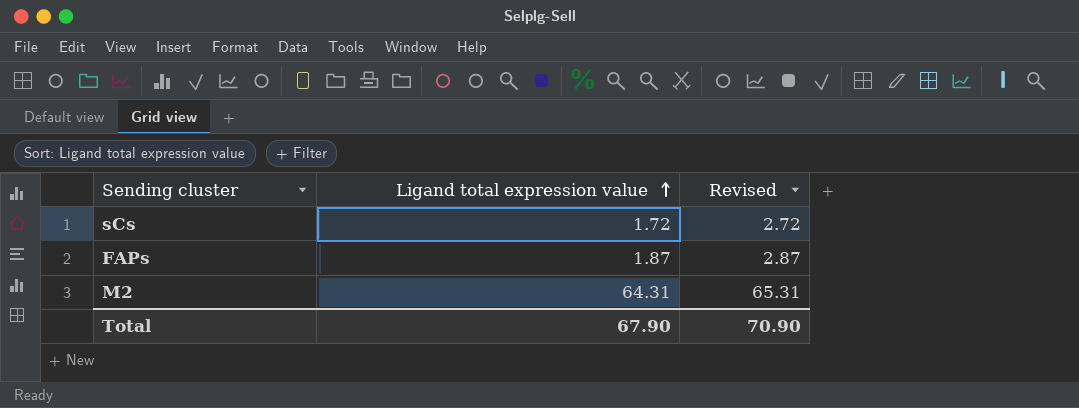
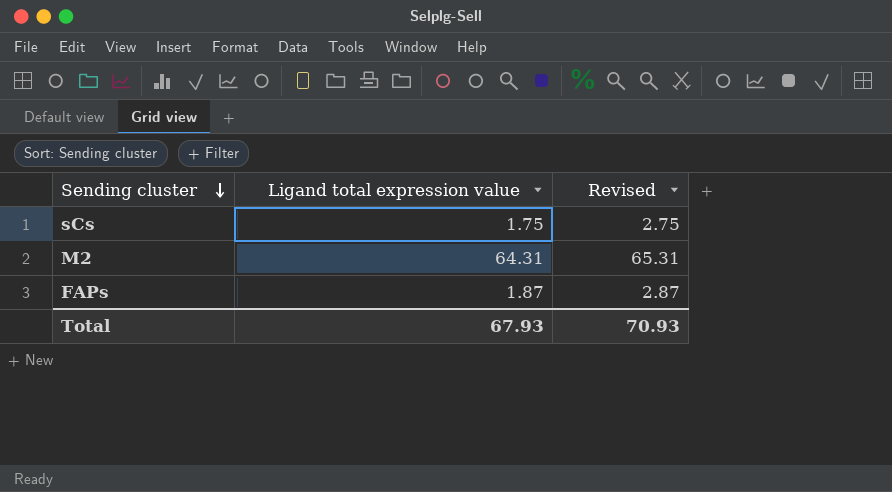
row order: Ligand total expression value ascending -> Sending cluster descending
sCs | Ligand total expression value: 1.72 -> 1.75
sCs | Revised: 2.72 -> 2.75
Total | Ligand total expression value: 67.90 -> 67.93
Total | Revised: 70.90 -> 70.93

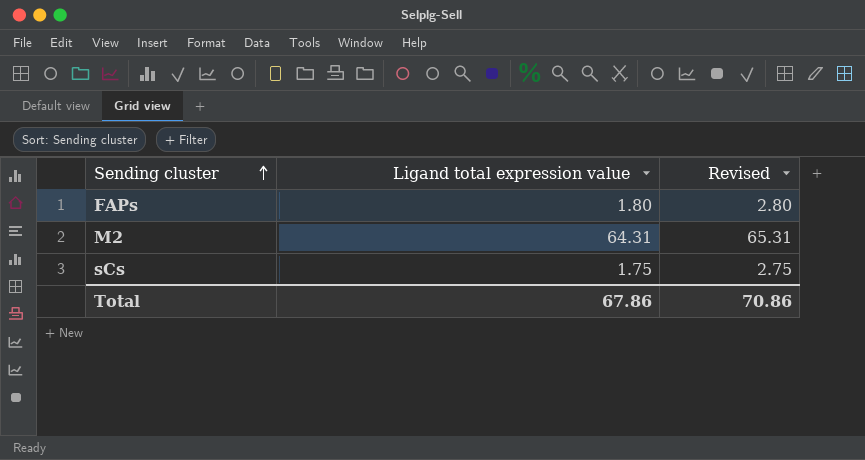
row order: Sending cluster descending -> Sending cluster ascending
FAPs | Ligand total expression value: 1.87 -> 1.80
FAPs | Revised: 2.87 -> 2.80
Total | Ligand total expression value: 67.93 -> 67.86
Total | Revised: 70.93 -> 70.86

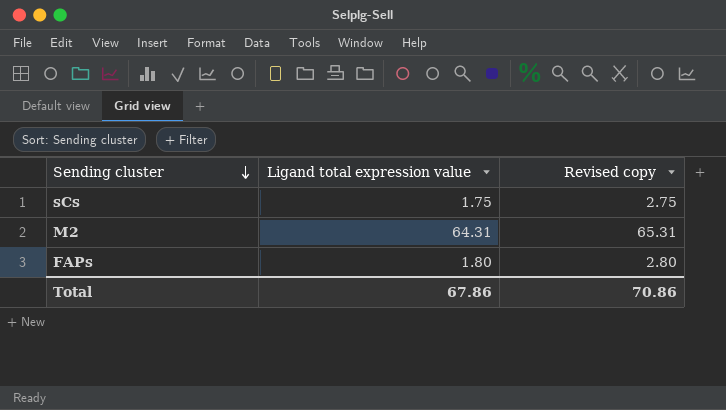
row order: Sending cluster ascending -> Sending cluster descending
column name: Revised -> Revised copy

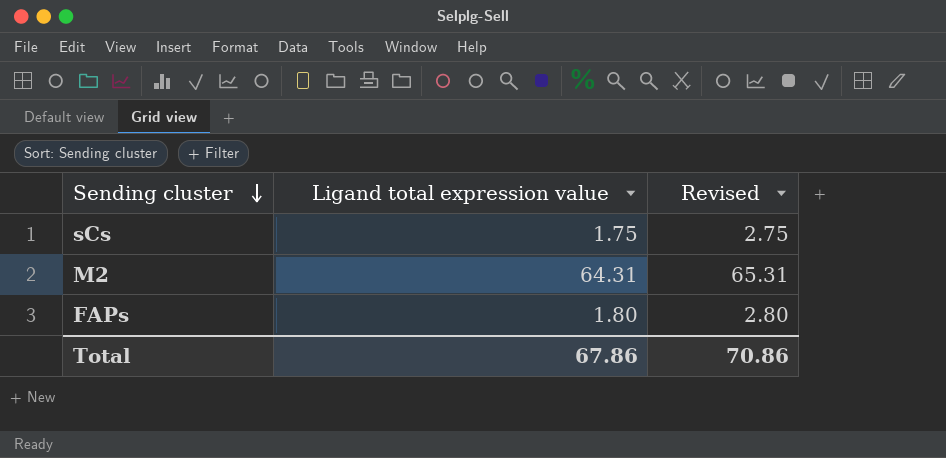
column name: Revised copy -> Revised

